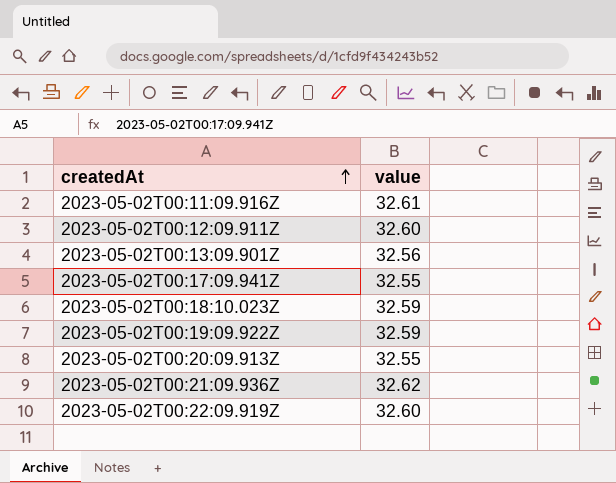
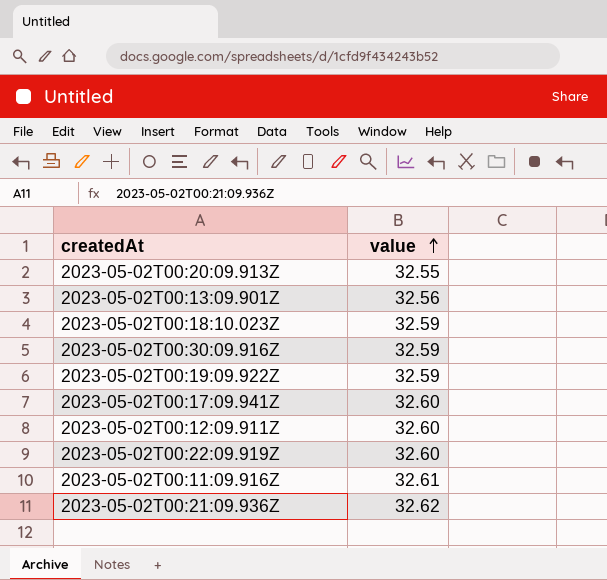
row order: createdAt ascending -> value ascending
row 2023-05-02T00:30:09.916Z: none -> 32.59
2023-05-02T00:17:09.941Z | value: 32.55 -> 32.60

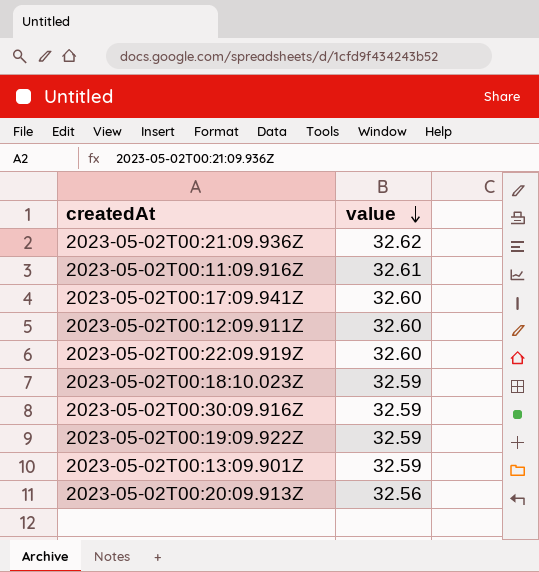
row order: value ascending -> value descending
2023-05-02T00:13:09.901Z | value: 32.56 -> 32.59
2023-05-02T00:20:09.913Z | value: 32.55 -> 32.56

